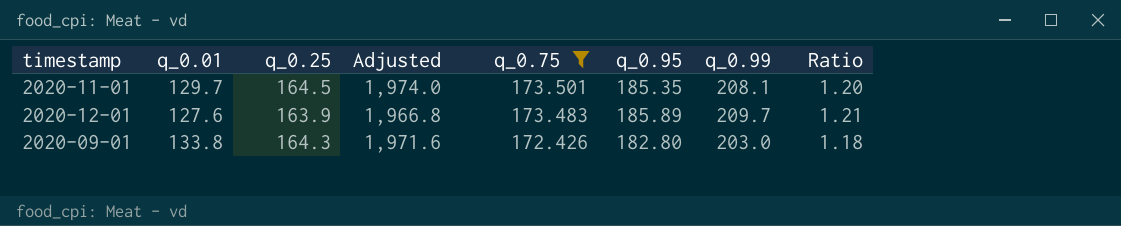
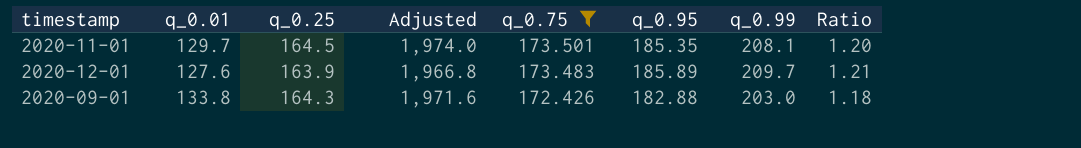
2020-09-01 | q_0.95: 182.80 -> 182.88

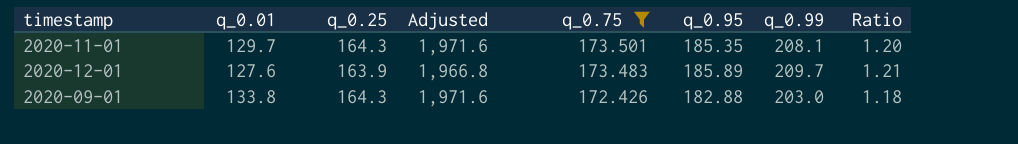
2020-11-01 | q_0.25: 164.5 -> 164.3
2020-11-01 | Adjusted: 1,974.0 -> 1,971.6

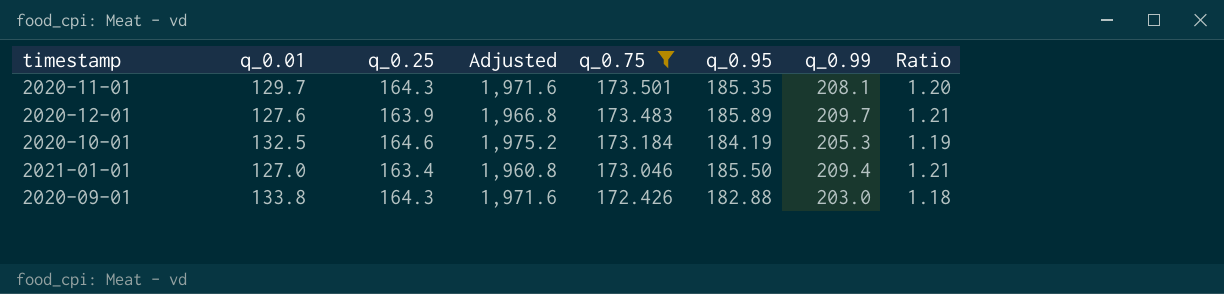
row 2020-10-01: none -> 132.5 | 164.6 | 1,975.2 | 173.184 | 184.19 | 205.3 | 1.19
row 2021-01-01: none -> 127.0 | 163.4 | 1,960.8 | 173.046 | 185.50 | 209.4 | 1.21

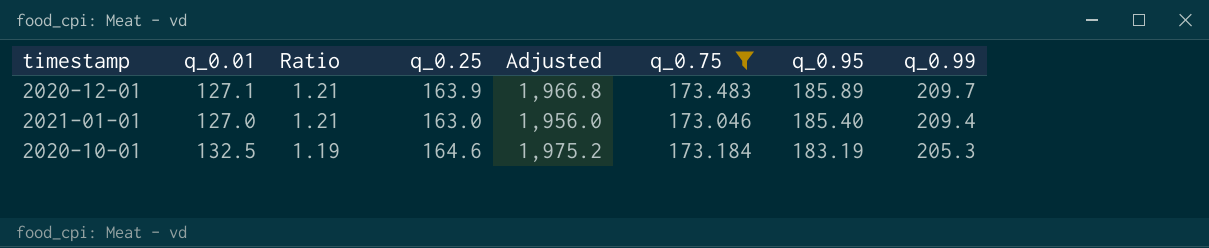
row order: q_0.75 descending -> Ratio descending
column Ratio | position: 8 -> 3
row 2020-11-01: 129.7 | 164.3 | 1,971.6 | 173.501 | 185.35 | 208.1 | 1.20 -> none
row 2020-09-01: 133.8 | 164.3 | 1,971.6 | 172.426 | 182.88 | 203.0 | 1.18 -> none
2020-12-01 | q_0.01: 127.6 -> 127.1
2021-01-01 | q_0.25: 163.4 -> 163.0
2021-01-01 | Adjusted: 1,960.8 -> 1,956.0
2021-01-01 | q_0.95: 185.50 -> 185.40
2020-10-01 | q_0.95: 184.19 -> 183.19

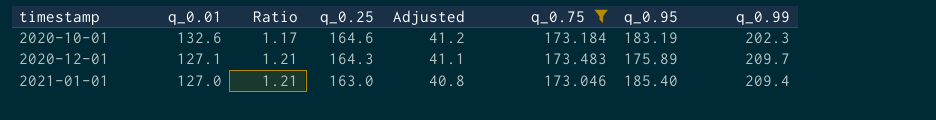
row order: Ratio descending -> timestamp ascending
column Adjusted | formula: [q_0.25] * 12 -> [q_0.25] * 0.25
2020-10-01 | q_0.01: 132.5 -> 132.6
2020-10-01 | Ratio: 1.19 -> 1.17
2020-10-01 | q_0.99: 205.3 -> 202.3
2020-12-01 | q_0.25: 163.9 -> 164.3
2020-12-01 | q_0.95: 185.89 -> 175.89

